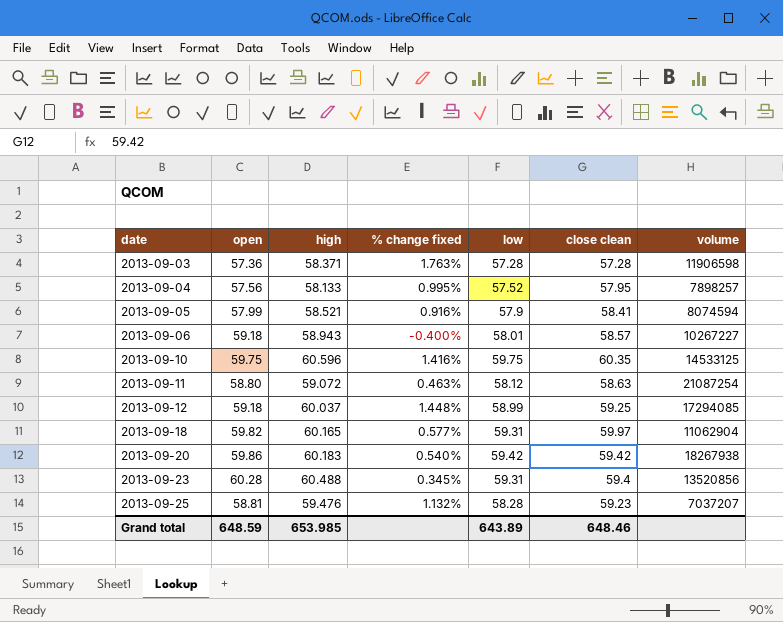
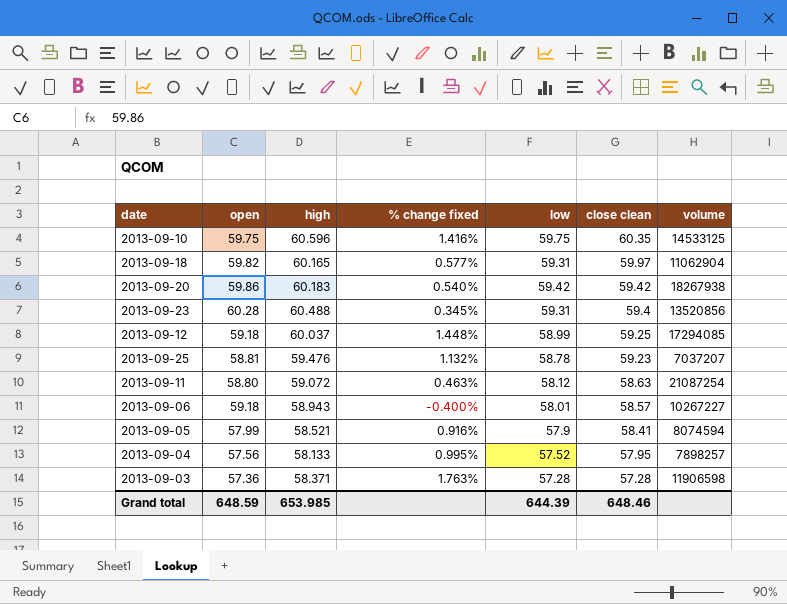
row order: date ascending -> close clean descending
2013-09-25 | low: 58.28 -> 58.78
Grand total | low: 643.89 -> 644.39

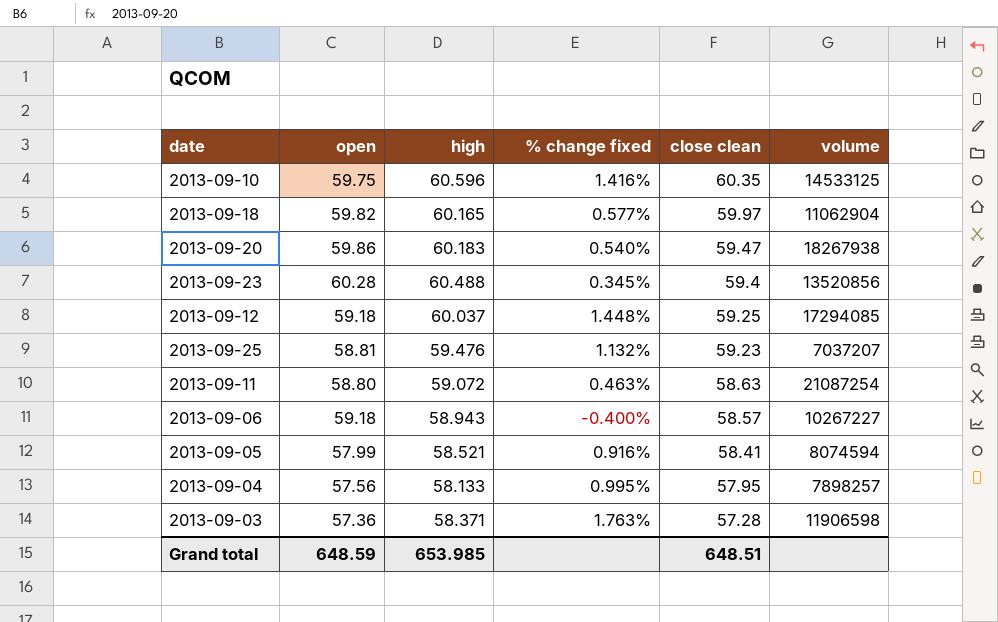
column low | position: 5 -> none
2013-09-20 | close clean: 59.42 -> 59.47
Grand total | close clean: 648.46 -> 648.51

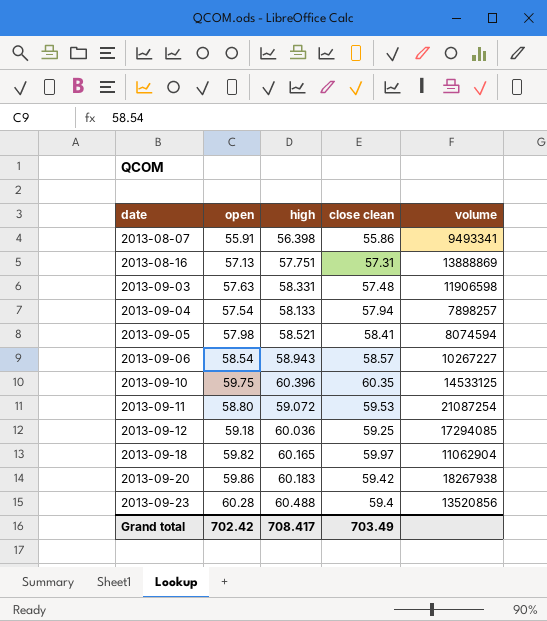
row order: close clean descending -> date ascending
column % change fixed | formula: ([high] - [open]) / [open] -> none
row 2013-09-25: 58.81 | 59.476 | 1.132% | 59.23 | 7037207 -> none
row 2013-08-07: none -> 55.91 | 56.398 | 55.86 | 9493341
row 2013-08-16: none -> 57.13 | 57.751 | 57.31 | 13888869
2013-09-03 | open: 57.36 -> 57.63
2013-09-03 | high: 58.371 -> 58.331
2013-09-03 | close clean: 57.28 -> 57.48
2013-09-04 | open: 57.56 -> 57.54
2013-09-04 | close clean: 57.95 -> 57.94
2013-09-05 | open: 57.99 -> 57.98
2013-09-06 | open: 59.18 -> 58.54
2013-09-10 | high: 60.596 -> 60.396
2013-09-11 | close clean: 58.63 -> 59.53
2013-09-12 | high: 60.037 -> 60.036
2013-09-20 | close clean: 59.47 -> 59.42
Grand total | open: 648.59 -> 702.42
Grand total | high: 653.985 -> 708.417
Grand total | close clean: 648.51 -> 703.49

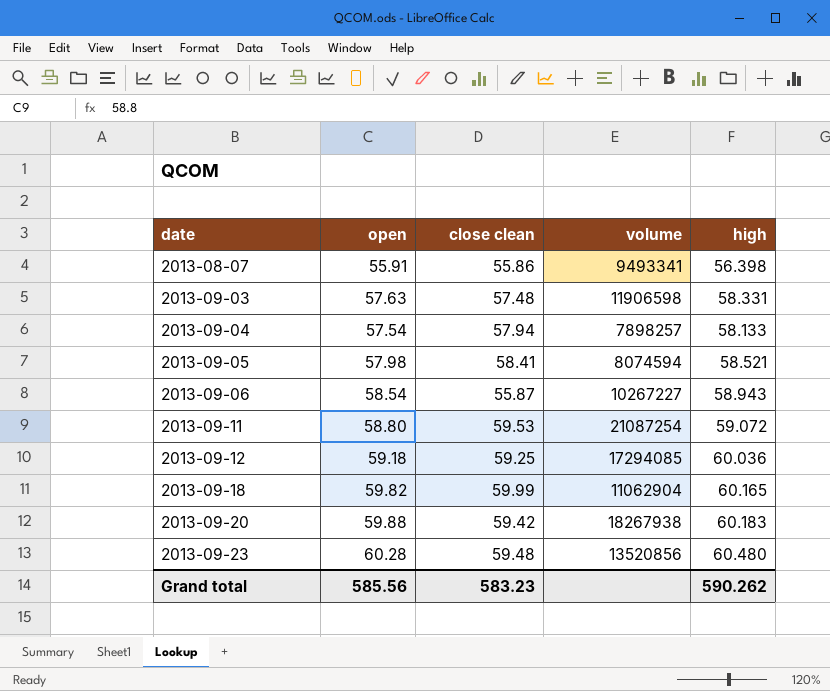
column high | position: 3 -> 5
row 2013-08-16: 57.13 | 57.751 | 57.31 | 13888869 -> none
row 2013-09-10: 59.75 | 60.396 | 60.35 | 14533125 -> none
2013-09-06 | close clean: 58.57 -> 55.87
2013-09-18 | close clean: 59.97 -> 59.99
2013-09-20 | open: 59.86 -> 59.88
2013-09-23 | close clean: 59.4 -> 59.48
2013-09-23 | high: 60.488 -> 60.480
Grand total | open: 702.42 -> 585.56
Grand total | close clean: 703.49 -> 583.23
Grand total | high: 708.417 -> 590.262

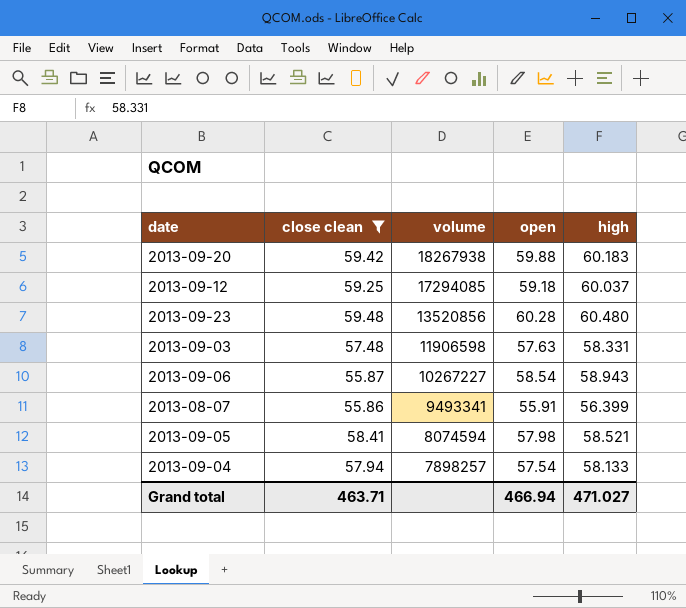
filter: none -> close clean <= 59.48
row order: date ascending -> volume descending
column open | position: 2 -> 4
2013-09-12 | high: 60.036 -> 60.037
2013-08-07 | high: 56.398 -> 56.399
Grand total | close clean: 583.23 -> 463.71
Grand total | open: 585.56 -> 466.94
Grand total | high: 590.262 -> 471.027

